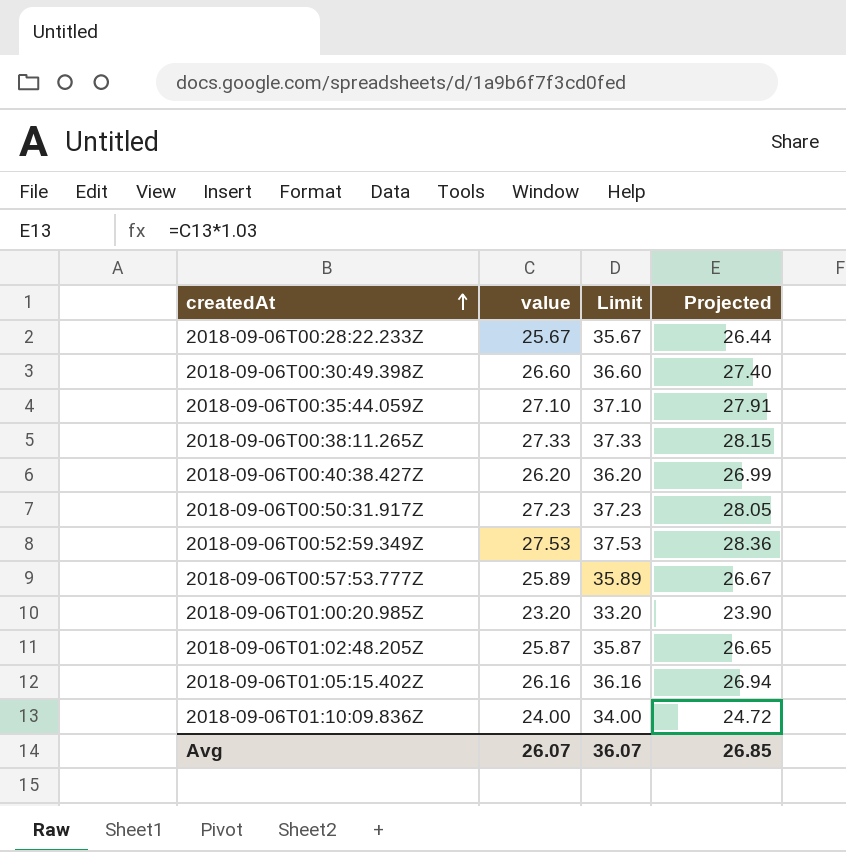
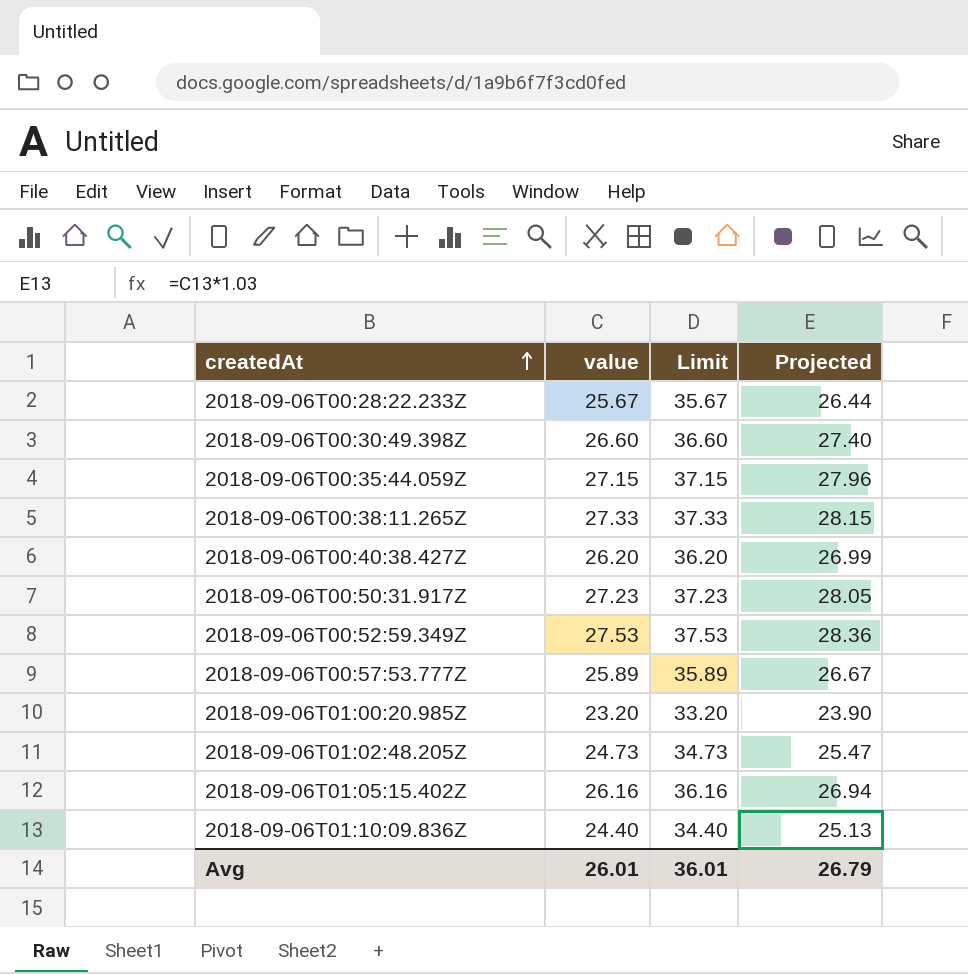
2018-09-06T00:35:44.059Z | value: 27.10 -> 27.15
2018-09-06T00:35:44.059Z | Limit: 37.10 -> 37.15
2018-09-06T00:35:44.059Z | Projected: 27.91 -> 27.96
2018-09-06T01:02:48.205Z | value: 25.87 -> 24.73
2018-09-06T01:02:48.205Z | Limit: 35.87 -> 34.73
2018-09-06T01:02:48.205Z | Projected: 26.65 -> 25.47
2018-09-06T01:10:09.836Z | value: 24.00 -> 24.40
2018-09-06T01:10:09.836Z | Limit: 34.00 -> 34.40
2018-09-06T01:10:09.836Z | Projected: 24.72 -> 25.13
Avg | value: 26.07 -> 26.01
Avg | Limit: 36.07 -> 36.01
Avg | Projected: 26.85 -> 26.79

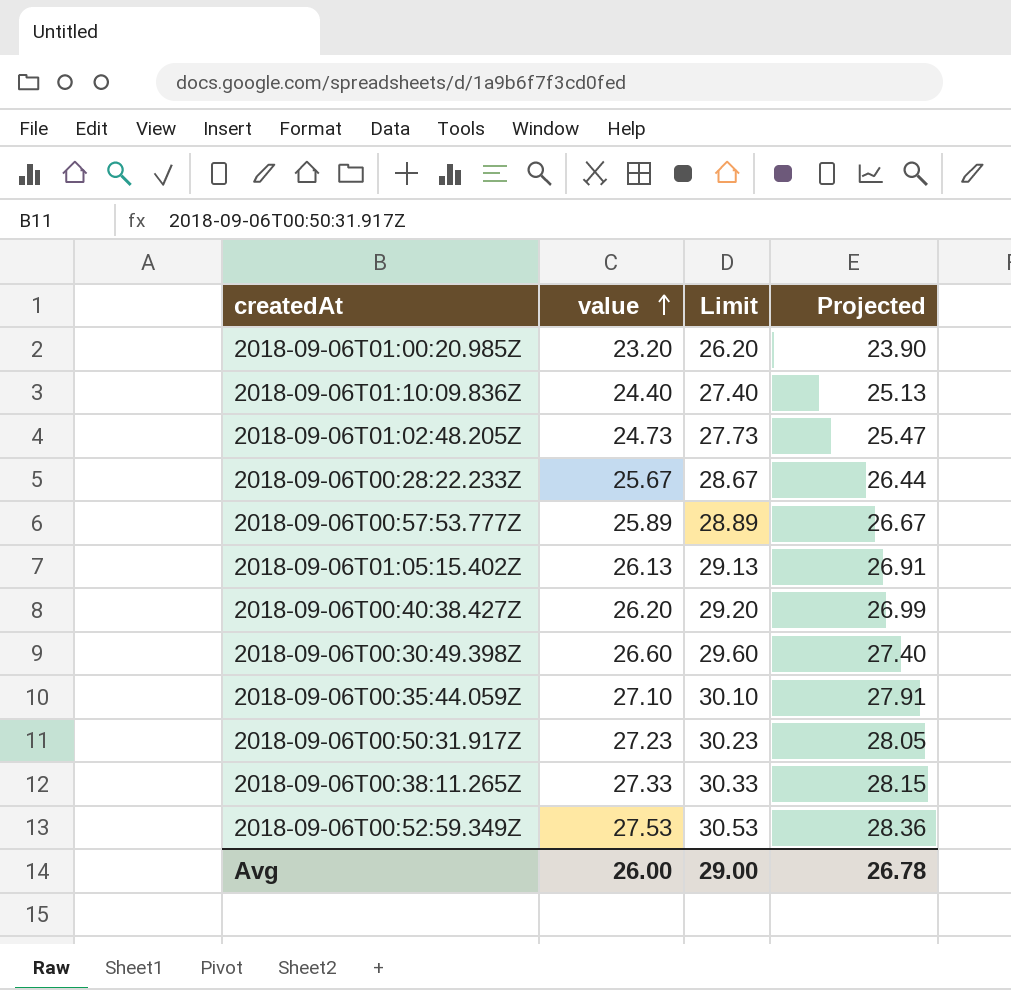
row order: createdAt ascending -> value ascending
column Limit | formula: [value] + 10 -> [value] + 3
2018-09-06T01:05:15.402Z | value: 26.16 -> 26.13
2018-09-06T01:05:15.402Z | Projected: 26.94 -> 26.91
2018-09-06T00:35:44.059Z | value: 27.15 -> 27.10
2018-09-06T00:35:44.059Z | Projected: 27.96 -> 27.91
Avg | value: 26.01 -> 26.00
Avg | Limit: 36.01 -> 29.00
Avg | Projected: 26.79 -> 26.78

